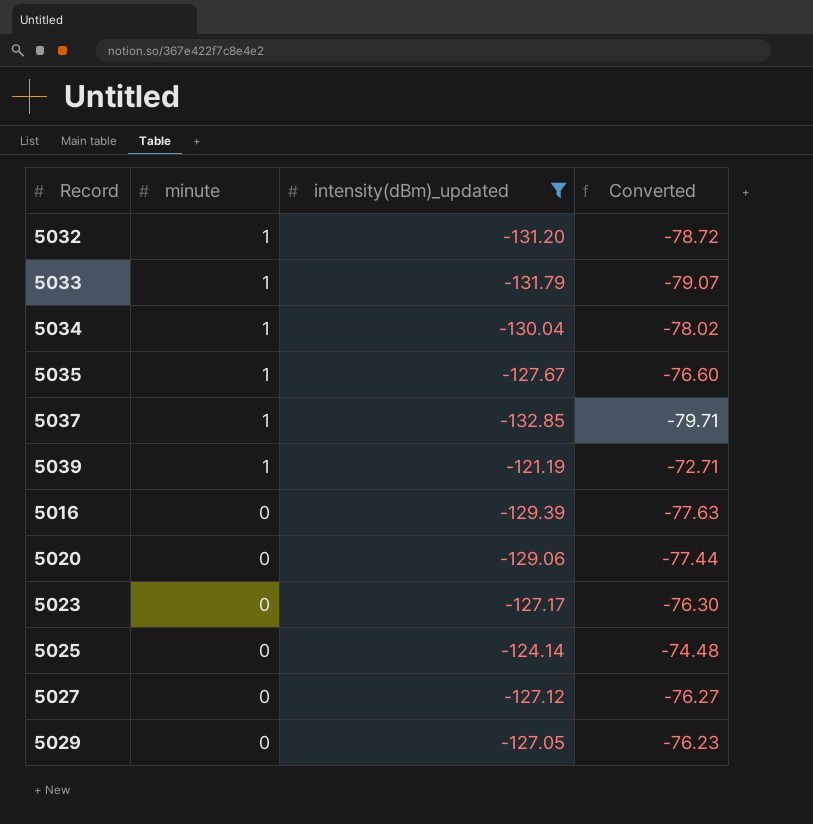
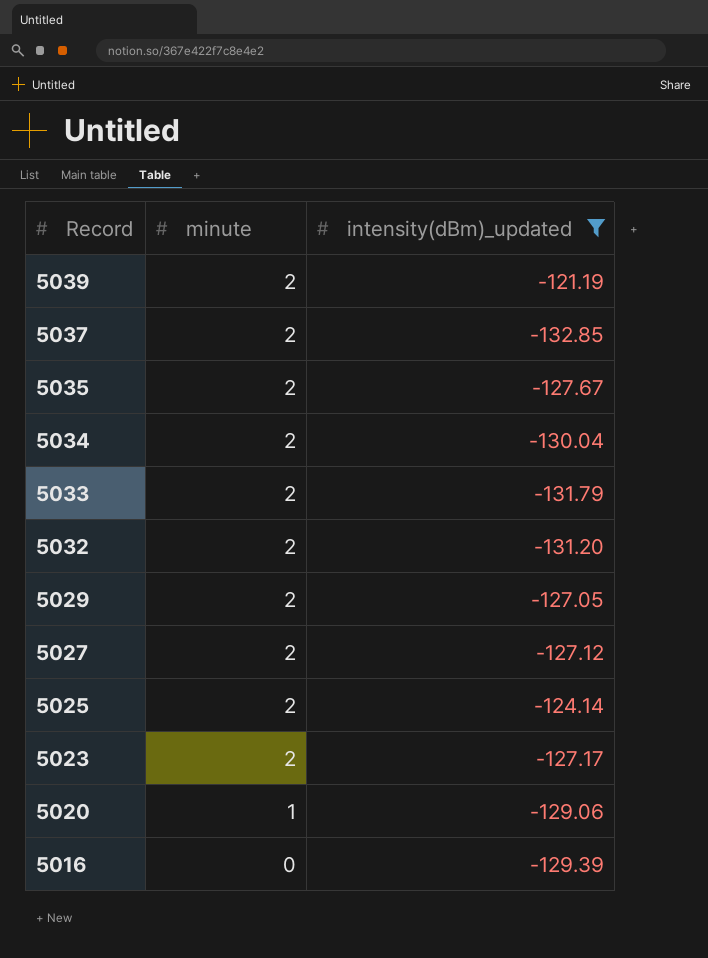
row order: minute descending -> Record descending
column Converted | formula: [intensity(dBm)_updated] * 0.6 -> none
5039 | minute: 1 -> 2
5037 | minute: 1 -> 2
5035 | minute: 1 -> 2
5034 | minute: 1 -> 2
5033 | minute: 1 -> 2
5032 | minute: 1 -> 2
5029 | minute: 0 -> 2
5027 | minute: 0 -> 2
5025 | minute: 0 -> 2
5023 | minute: 0 -> 2
5020 | minute: 0 -> 1

